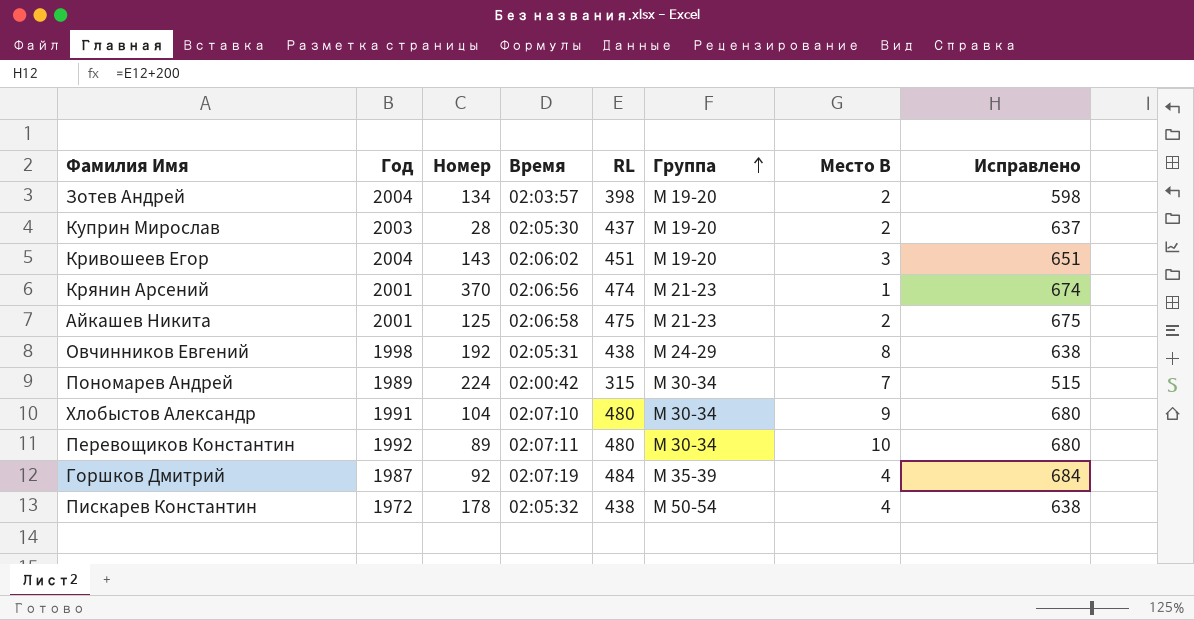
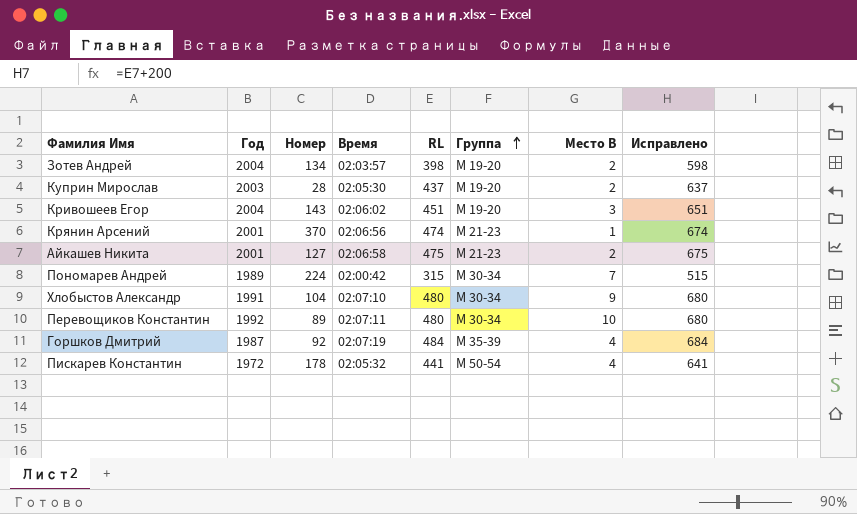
row Овчинников Евгений: 1998 | 192 | 02:05:31 | 438 | М 24-29 | 8 | 638 -> none
Айкашев Никита | Номер: 125 -> 127
Пискарев Константин | RL: 438 -> 441
Пискарев Константин | Исправлено: 638 -> 641

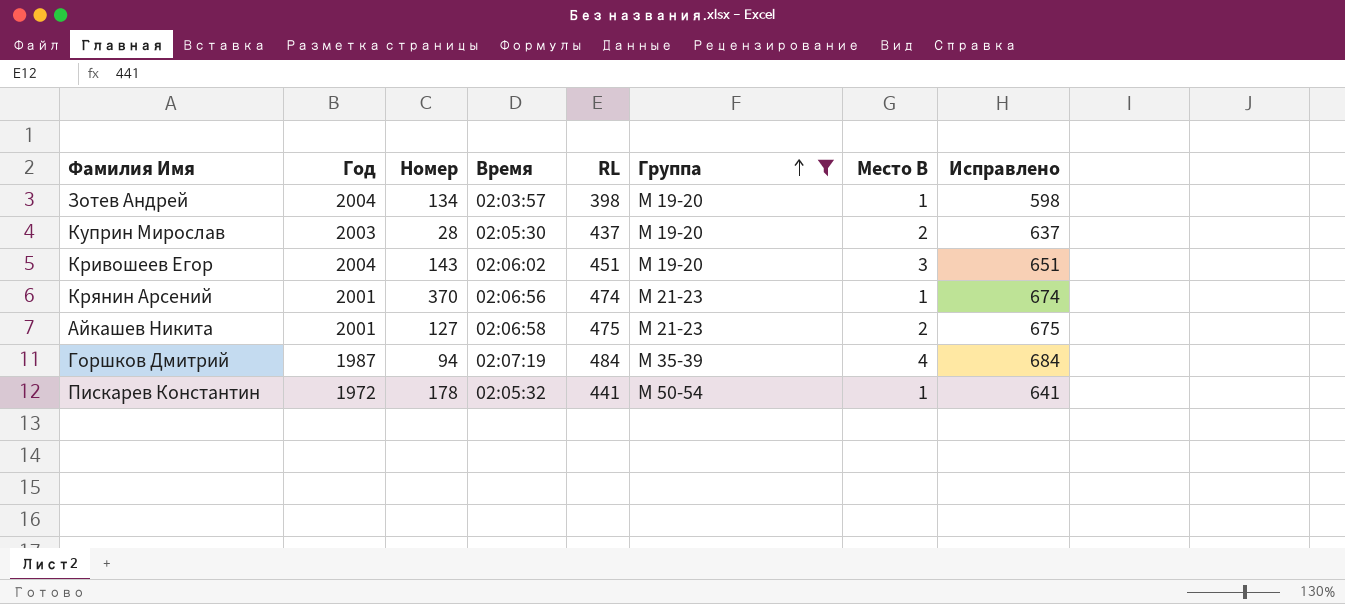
filter: none -> Группа != М 30-34
Зотев Андрей | Место В: 2 -> 1
Горшков Дмитрий | Номер: 92 -> 94
Пискарев Константин | Место В: 4 -> 1

